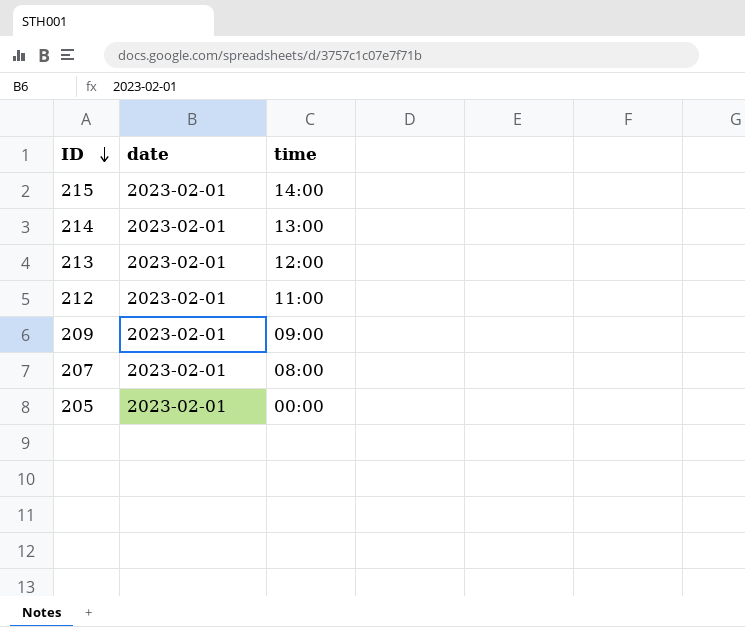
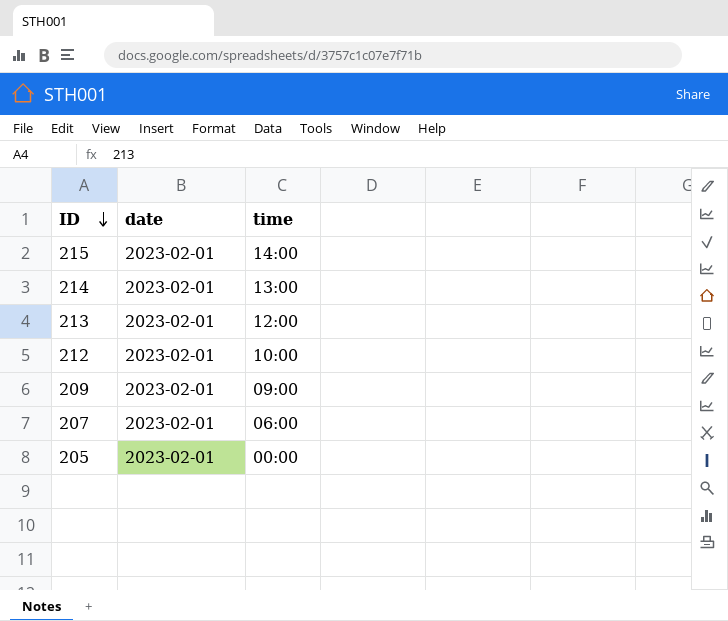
212 | time: 11:00 -> 10:00
207 | time: 08:00 -> 06:00

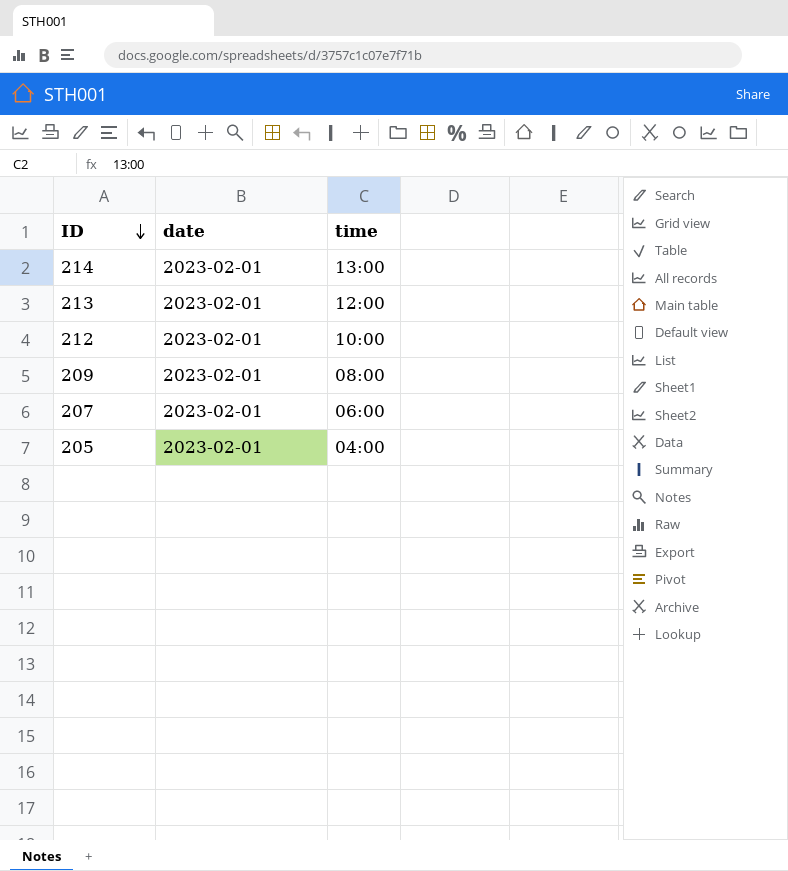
row 215: 2023-02-01 | 14:00 -> none
209 | time: 09:00 -> 08:00
205 | time: 00:00 -> 04:00

